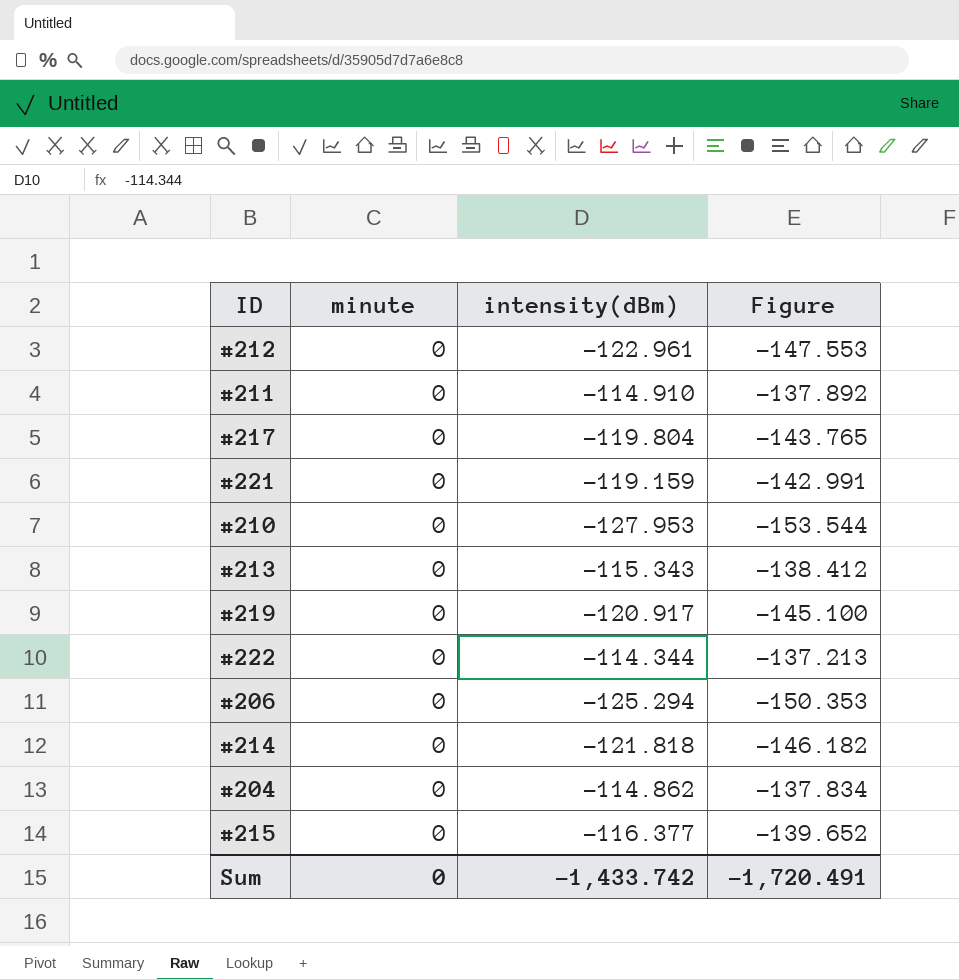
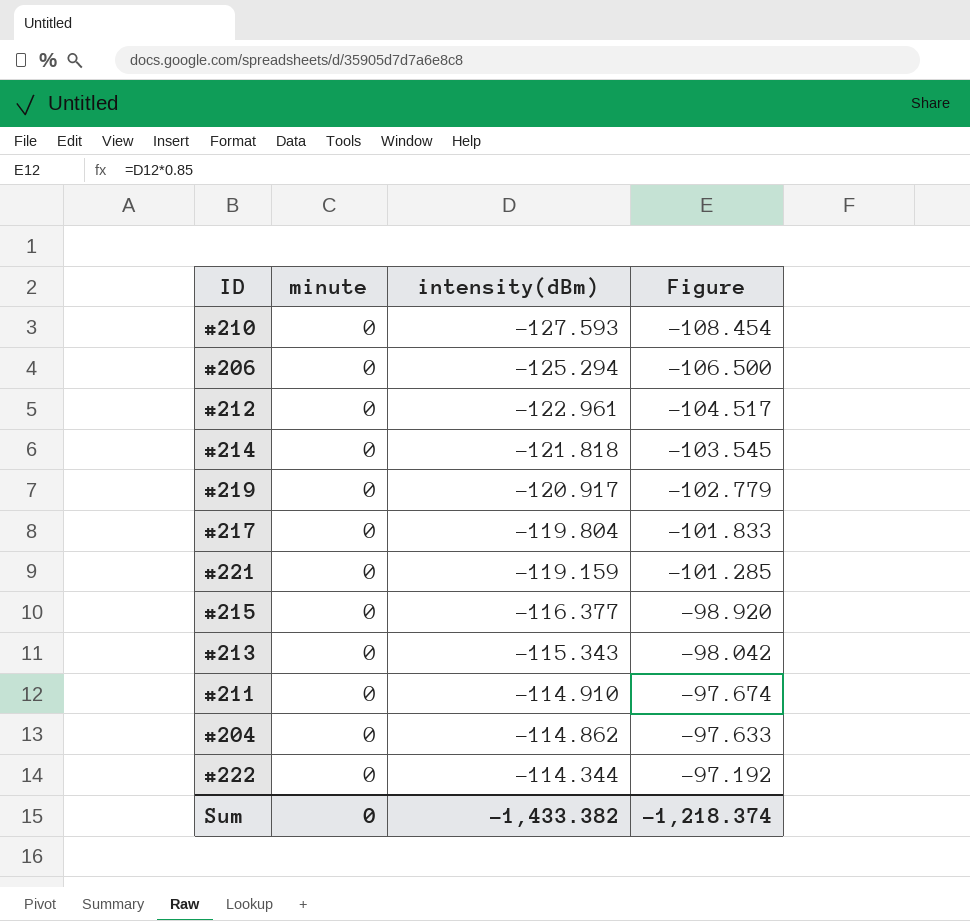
row order: none -> intensity(dBm) ascending
column Figure | formula: [intensity(dBm)] * 1.2 -> [intensity(dBm)] * 0.85
#210 | intensity(dBm): -127.953 -> -127.593
Sum | intensity(dBm): -1,433.742 -> -1,433.382
Sum | Figure: -1,720.491 -> -1,218.374

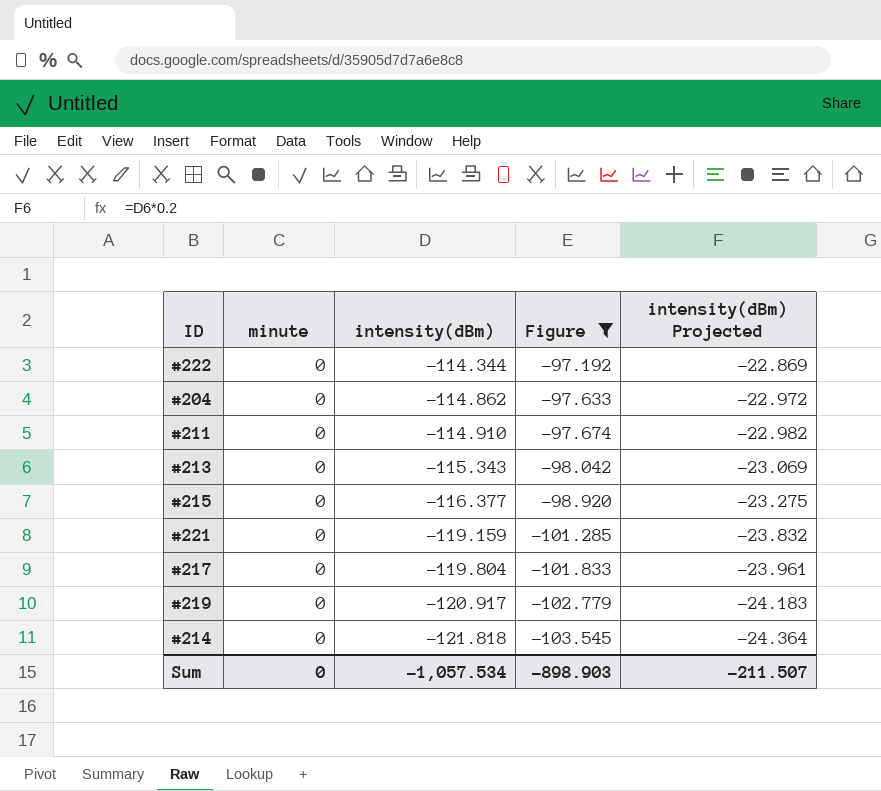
filter: none -> Figure >= -103.545
row order: intensity(dBm) ascending -> intensity(dBm) descending
column intensity(dBm) Projected | formula: none -> [intensity(dBm)] * 0.2
Sum | intensity(dBm): -1,433.382 -> -1,057.534
Sum | Figure: -1,218.374 -> -898.903

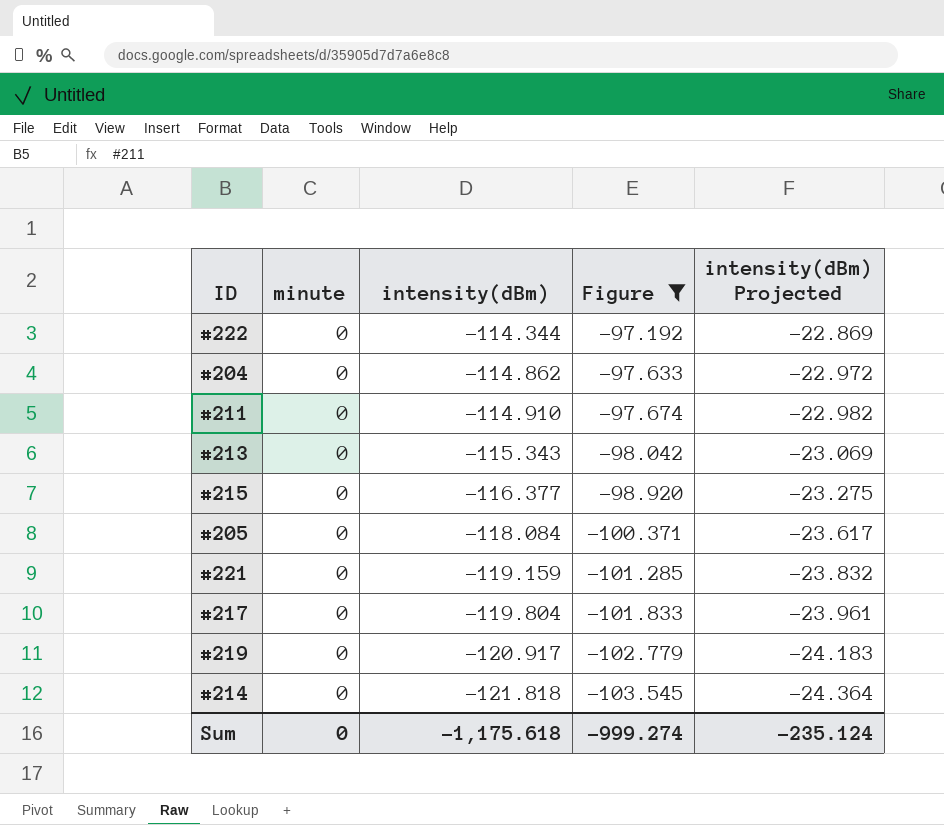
row #205: none -> 0 | -118.084 | -100.371 | -23.617
Sum | intensity(dBm): -1,057.534 -> -1,175.618
Sum | Figure: -898.903 -> -999.274
Sum | intensity(dBm) Projected: -211.507 -> -235.124

